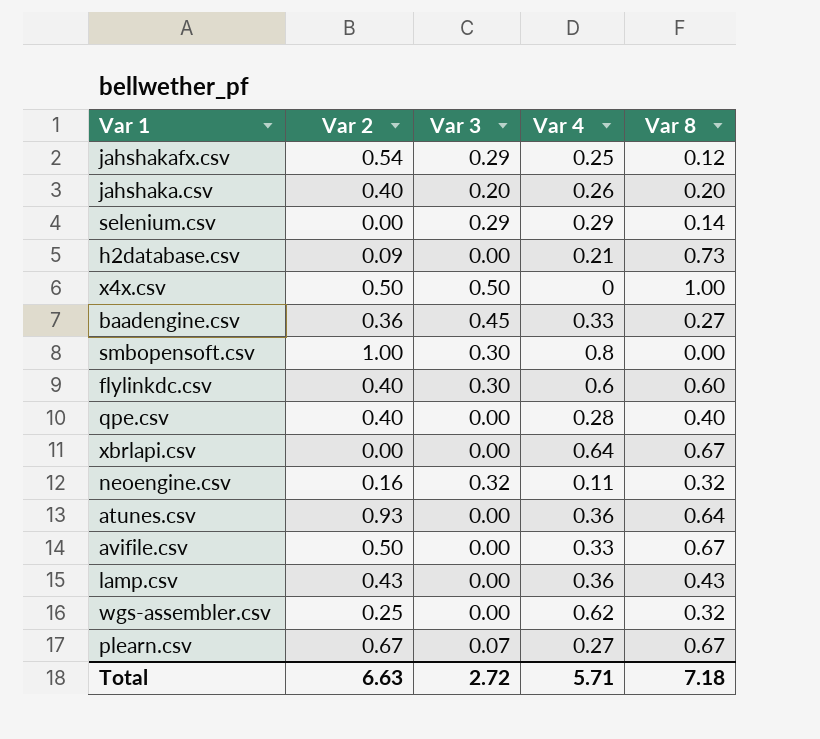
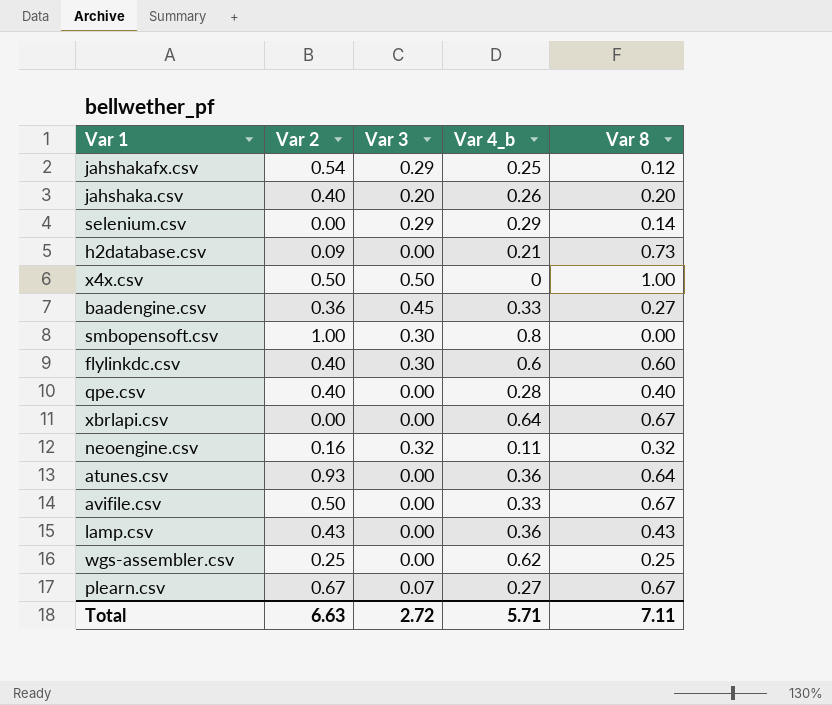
column name: Var 4 -> Var 4_b
wgs-assembler.csv | Var 8: 0.32 -> 0.25
Total | Var 8: 7.18 -> 7.11

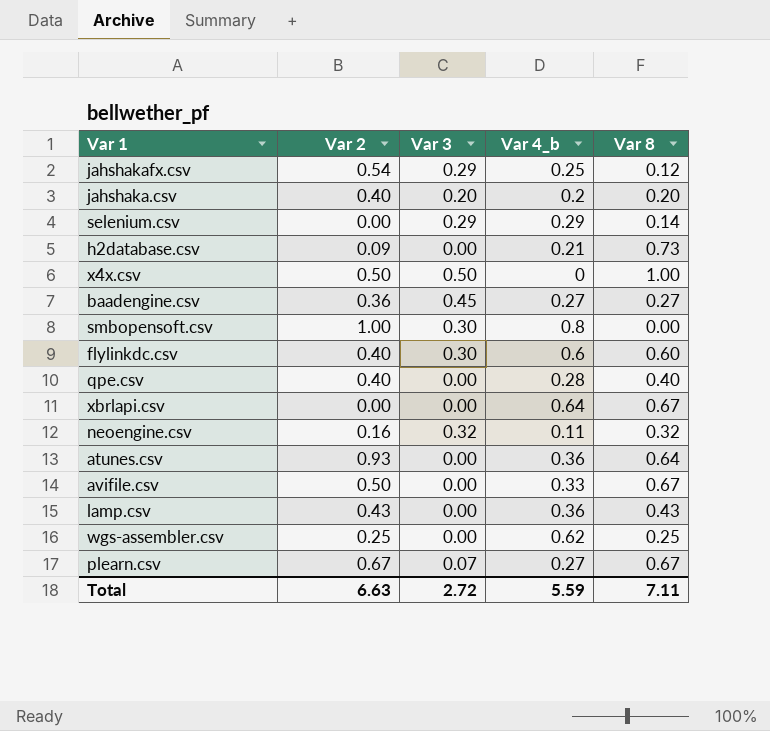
jahshaka.csv | Var 4_b: 0.26 -> 0.2
baadengine.csv | Var 4_b: 0.33 -> 0.27
Total | Var 4_b: 5.71 -> 5.59

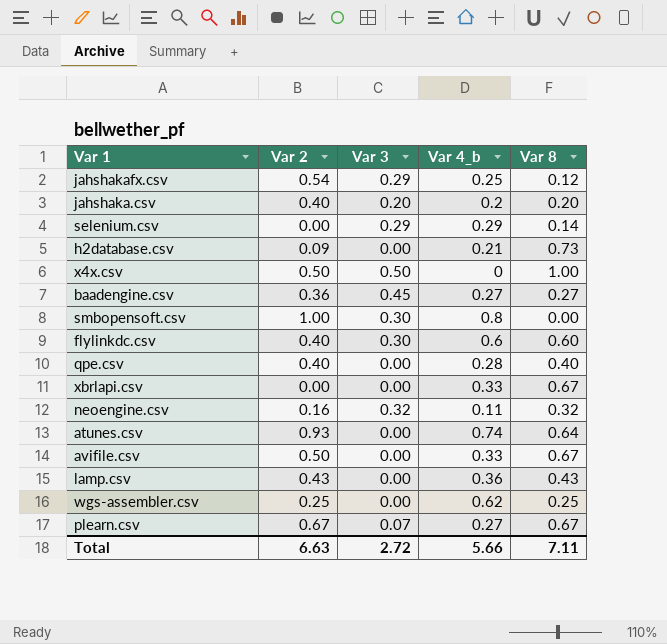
xbrlapi.csv | Var 4_b: 0.64 -> 0.33
atunes.csv | Var 4_b: 0.36 -> 0.74
Total | Var 4_b: 5.59 -> 5.66

